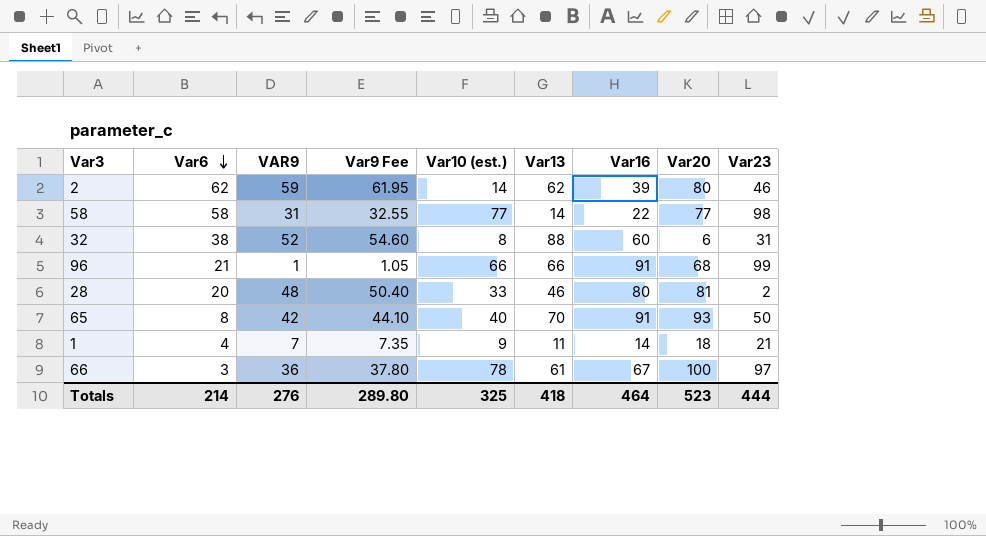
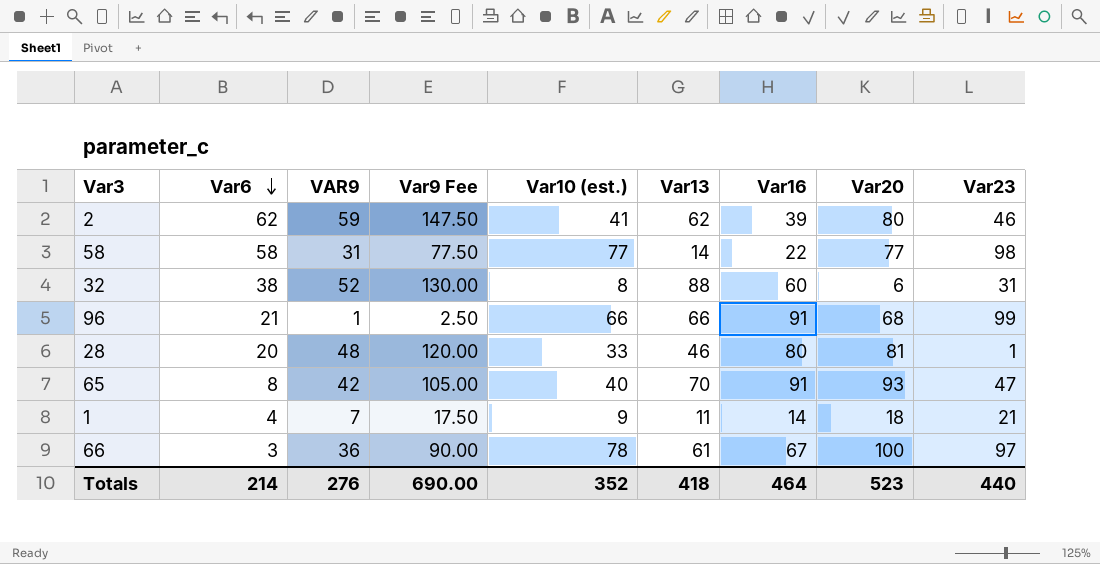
column Var9 Fee | formula: [VAR9] * 1.05 -> [VAR9] * 2.5
2 | Var10 (est.): 14 -> 41
28 | Var23: 2 -> 1
65 | Var23: 50 -> 47
Totals | Var9 Fee: 289.80 -> 690.00
Totals | Var10 (est.): 325 -> 352
Totals | Var23: 444 -> 440

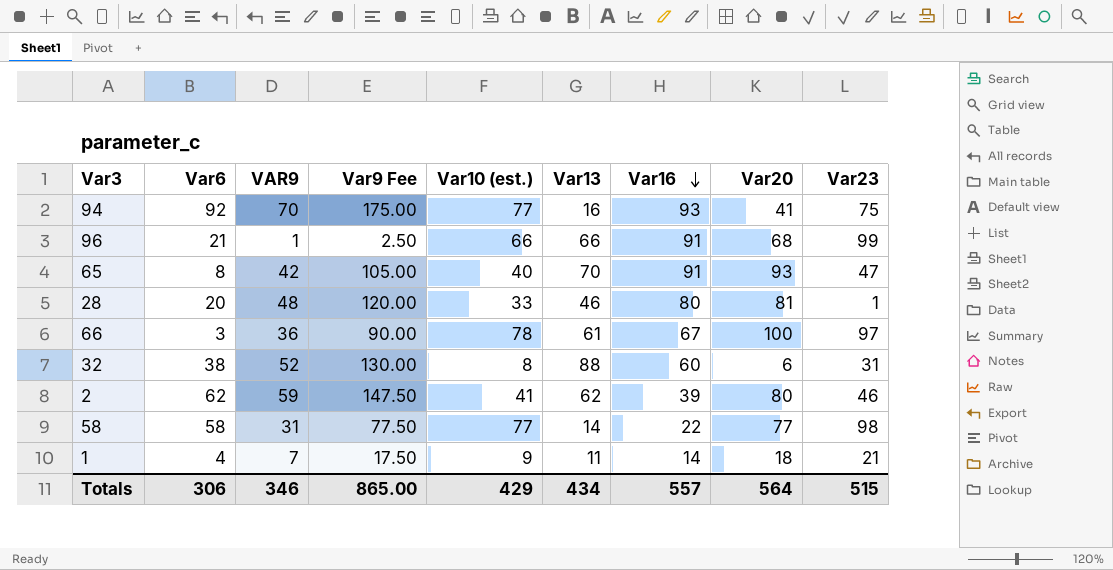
row order: Var6 descending -> Var16 descending
row 94: none -> 92 | 70 | 175.00 | 77 | 16 | 93 | 41 | 75
Totals | Var6: 214 -> 306
Totals | VAR9: 276 -> 346
Totals | Var9 Fee: 690.00 -> 865.00
Totals | Var10 (est.): 352 -> 429
Totals | Var13: 418 -> 434
Totals | Var16: 464 -> 557
Totals | Var20: 523 -> 564
Totals | Var23: 440 -> 515

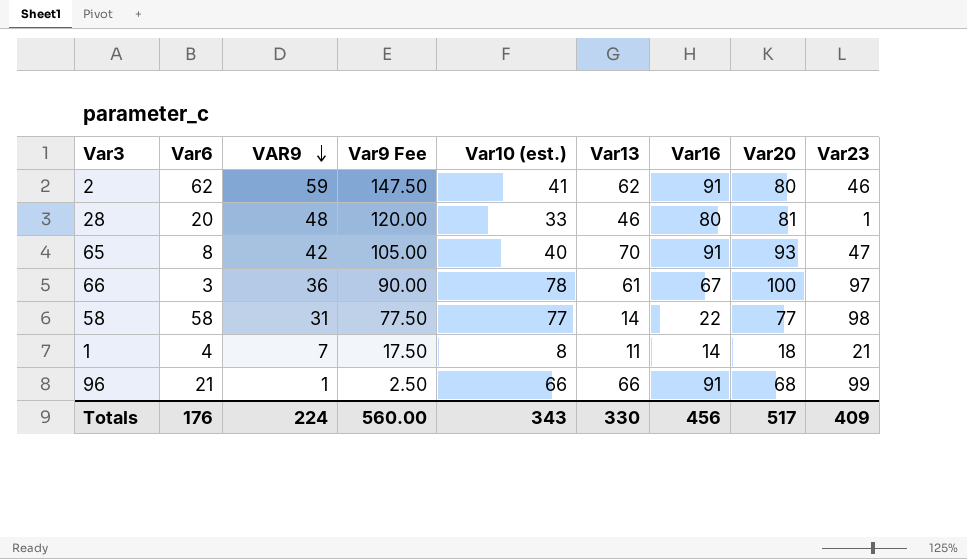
row order: Var16 descending -> VAR9 descending
row 94: 92 | 70 | 175.00 | 77 | 16 | 93 | 41 | 75 -> none
row 32: 38 | 52 | 130.00 | 8 | 88 | 60 | 6 | 31 -> none
2 | Var16: 39 -> 91
1 | Var10 (est.): 9 -> 8
Totals | Var6: 306 -> 176
Totals | VAR9: 346 -> 224
Totals | Var9 Fee: 865.00 -> 560.00
Totals | Var10 (est.): 429 -> 343
Totals | Var13: 434 -> 330
Totals | Var16: 557 -> 456
Totals | Var20: 564 -> 517
Totals | Var23: 515 -> 409

